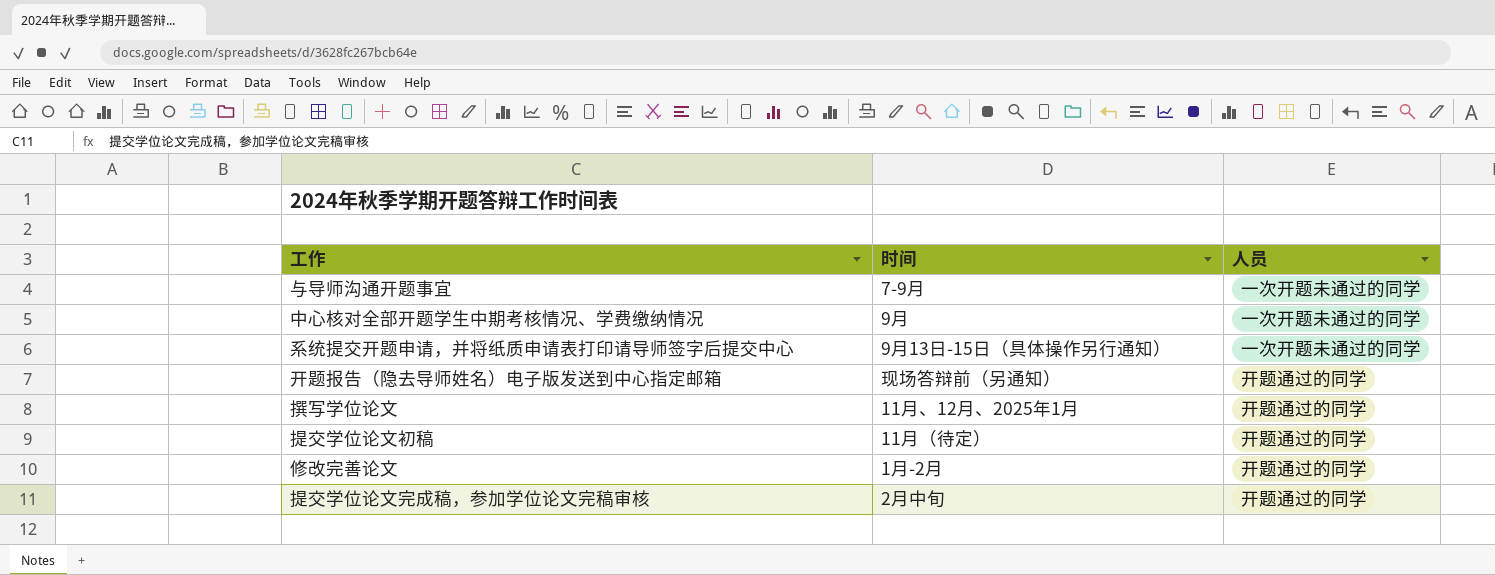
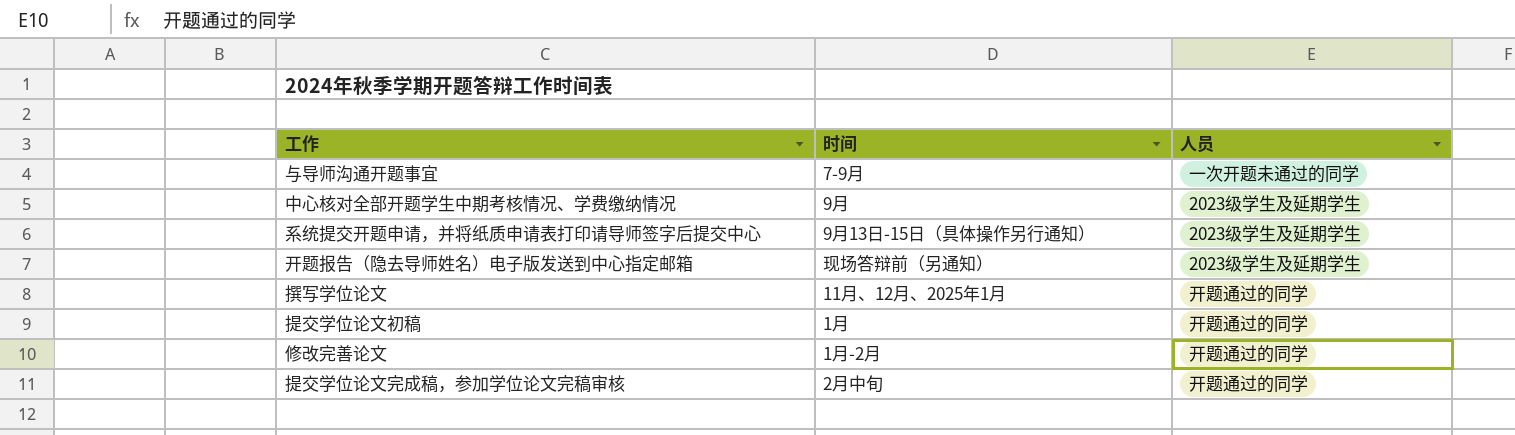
中心核对全部开题学生中期考核情况、学费缴纳情况 | 人员: 一次开题未通过的同学 -> 2023级学生及延期学生
系统提交开题申请，并将纸质申请表打印请导师签字后提交中心 | 人员: 一次开题未通过的同学 -> 2023级学生及延期学生
开题报告（隐去导师姓名）电子版发送到中心指定邮箱 | 人员: 开题通过的同学 -> 2023级学生及延期学生
提交学位论文初稿 | 时间: 11月（待定） -> 1月

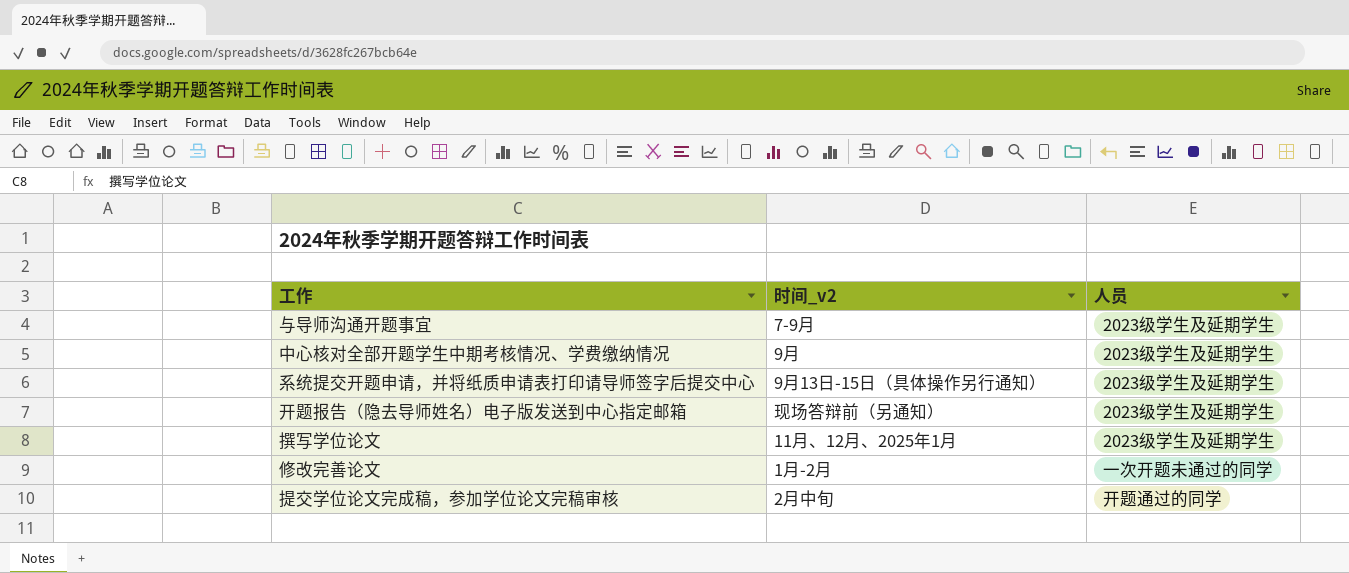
column name: 时间 -> 时间_v2
row 提交学位论文初稿: 1月 | 开题通过的同学 -> none
与导师沟通开题事宜 | 人员: 一次开题未通过的同学 -> 2023级学生及延期学生
撰写学位论文 | 人员: 开题通过的同学 -> 2023级学生及延期学生
修改完善论文 | 人员: 开题通过的同学 -> 一次开题未通过的同学

